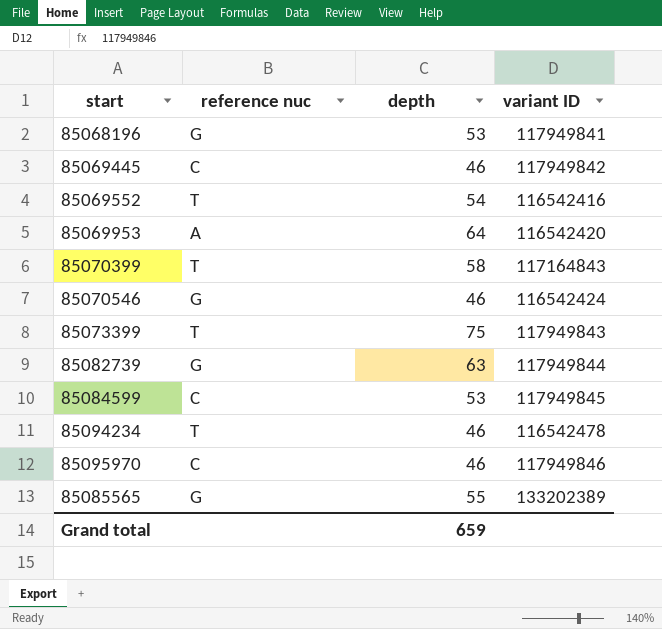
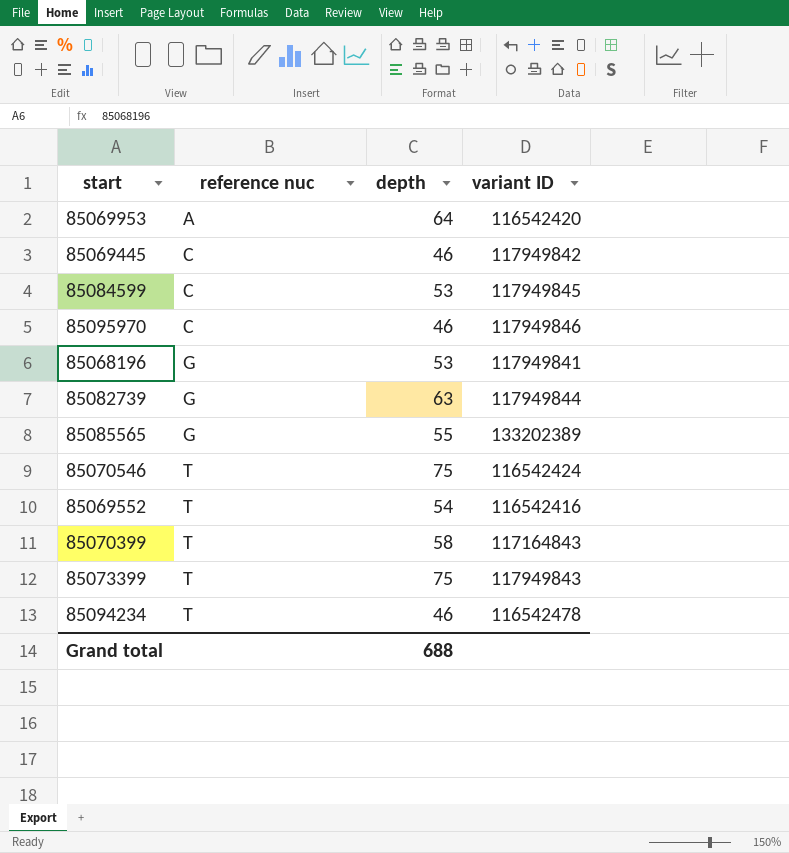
row order: none -> reference nuc ascending
85070546 | reference nuc: G -> T
85070546 | depth: 46 -> 75
Grand total | depth: 659 -> 688

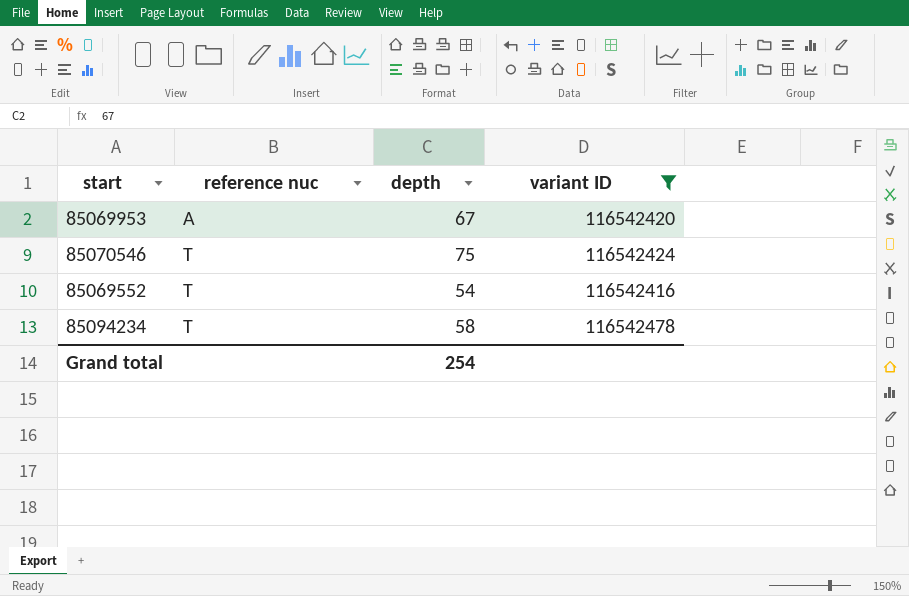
filter: none -> variant ID <= 116542478
85069953 | depth: 64 -> 67
85094234 | depth: 46 -> 58
Grand total | depth: 688 -> 254

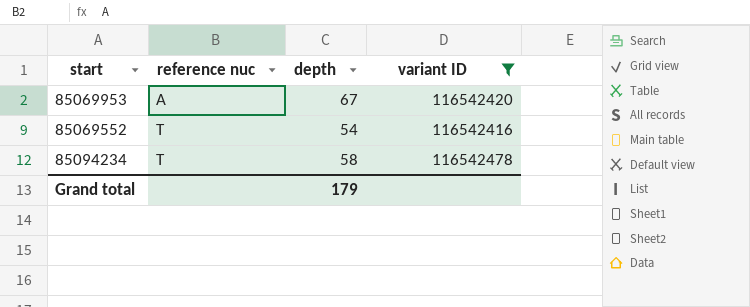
row 85070546: T | 75 | 116542424 -> none
Grand total | depth: 254 -> 179

